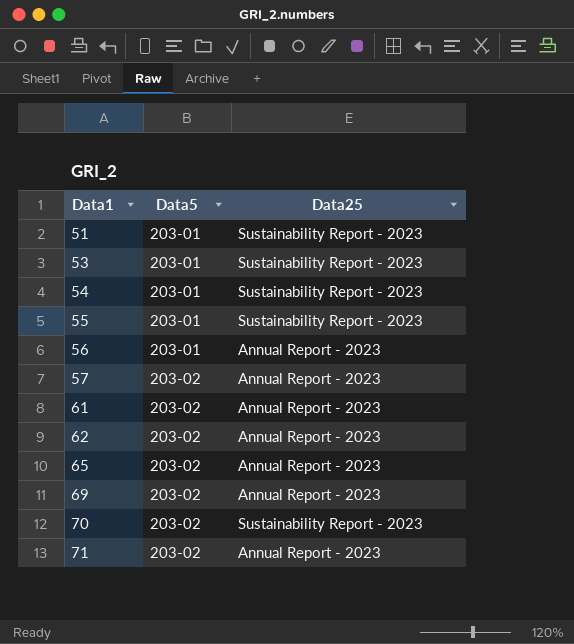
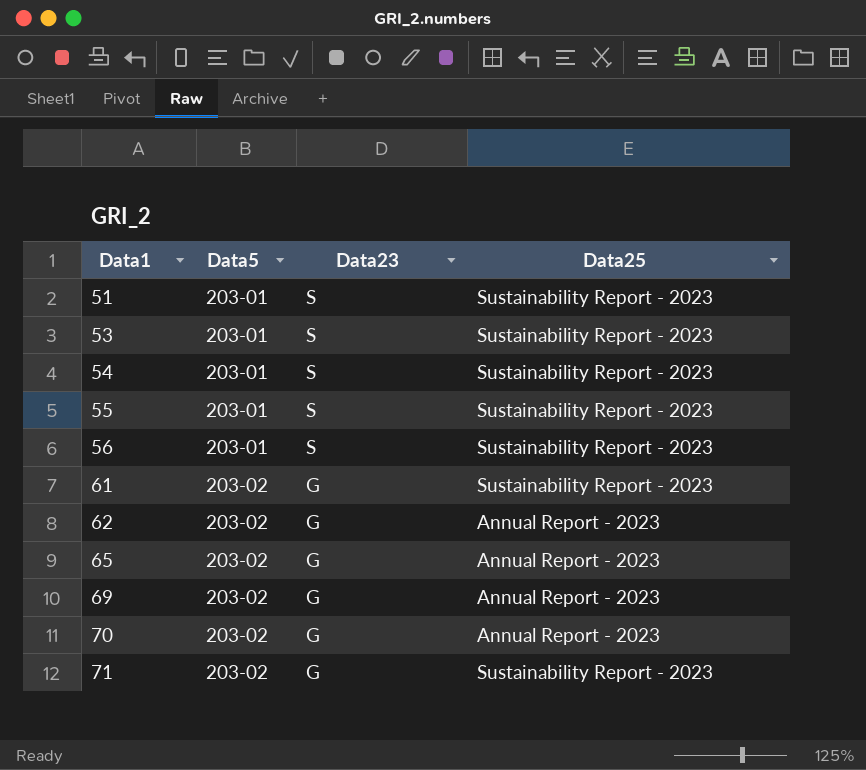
column Data23 | position: none -> 3
row 57: 203-02 | Annual Report - 2023 -> none
56 | Data25: Annual Report - 2023 -> Sustainability Report - 2023
61 | Data25: Annual Report - 2023 -> Sustainability Report - 2023
70 | Data25: Sustainability Report - 2023 -> Annual Report - 2023
71 | Data25: Annual Report - 2023 -> Sustainability Report - 2023

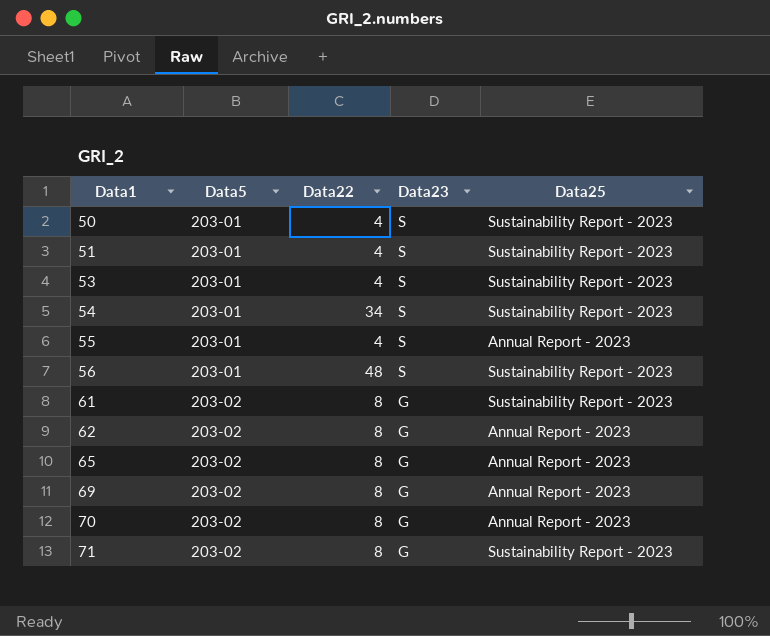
column Data22 | position: none -> 3
row 50: none -> 203-01 | 4 | S | Sustainability Report - 2023
55 | Data25: Sustainability Report - 2023 -> Annual Report - 2023

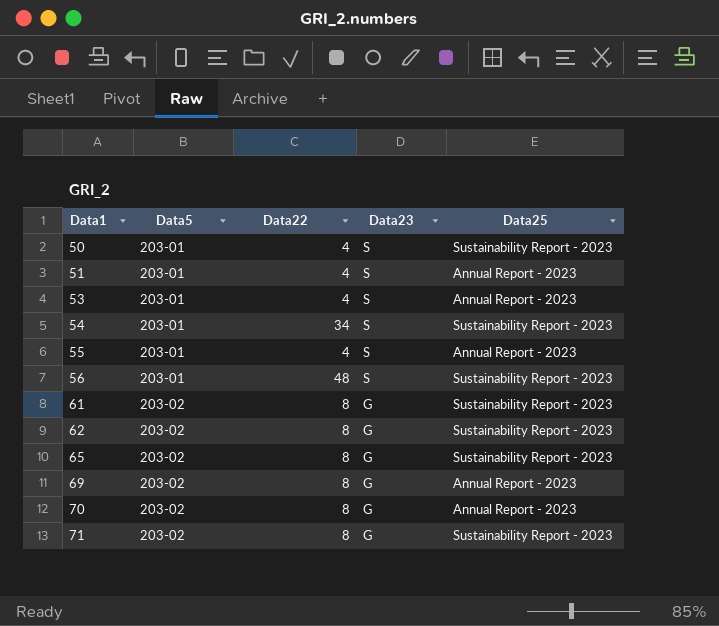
51 | Data25: Sustainability Report - 2023 -> Annual Report - 2023
53 | Data25: Sustainability Report - 2023 -> Annual Report - 2023
62 | Data25: Annual Report - 2023 -> Sustainability Report - 2023
65 | Data25: Annual Report - 2023 -> Sustainability Report - 2023

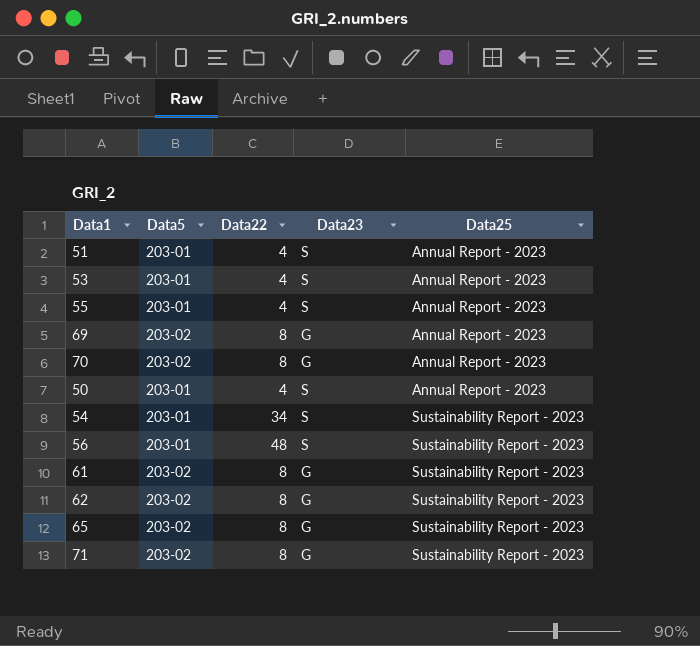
row order: Data1 ascending -> Data25 ascending
50 | Data25: Sustainability Report - 2023 -> Annual Report - 2023

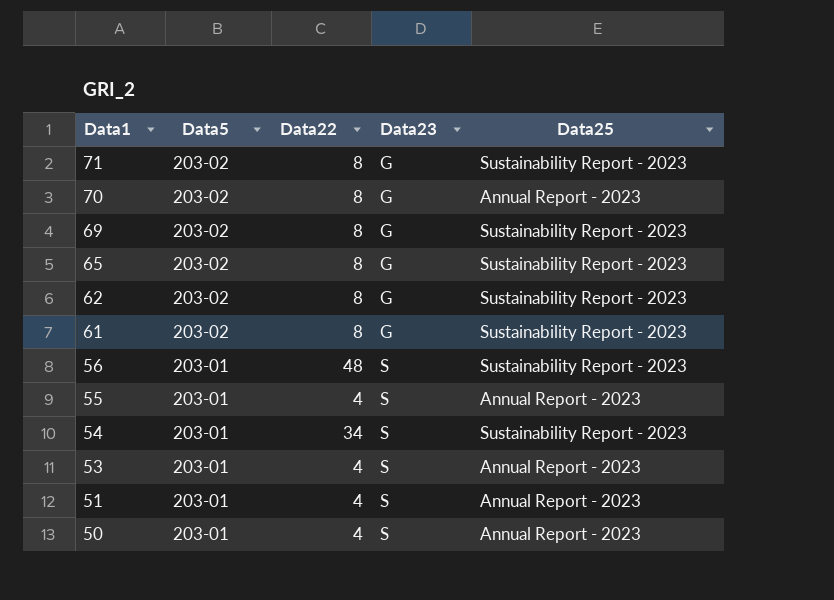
row order: Data25 ascending -> Data1 descending
69 | Data25: Annual Report - 2023 -> Sustainability Report - 2023

